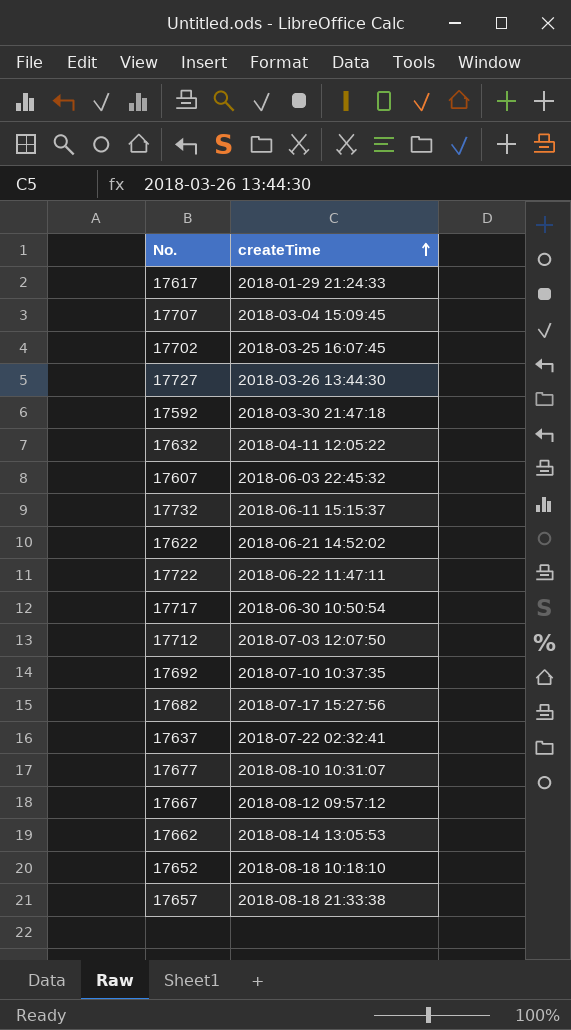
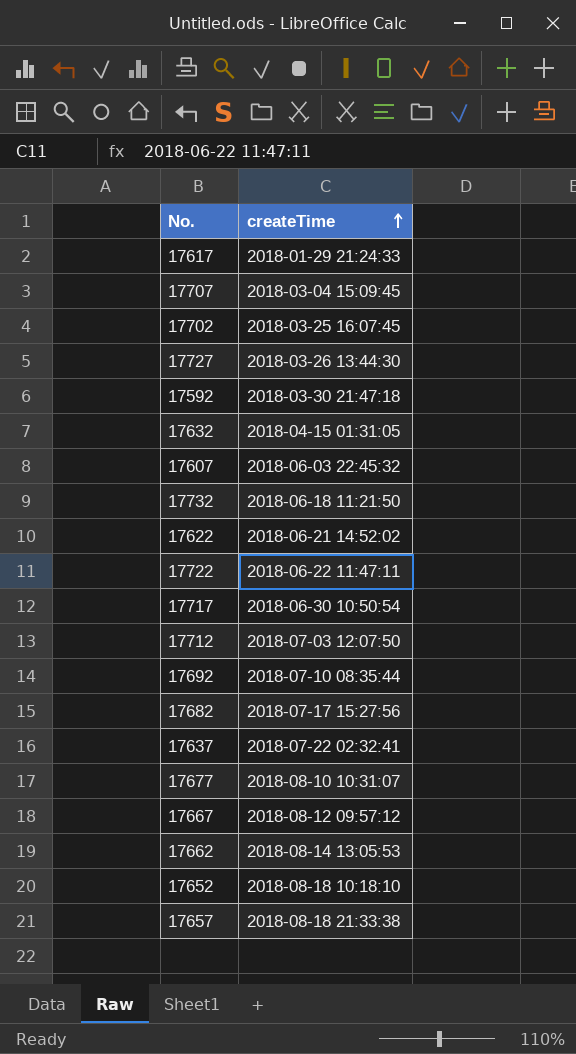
17632 | createTime: 2018-04-11 12:05:22 -> 2018-04-15 01:31:05
17732 | createTime: 2018-06-11 15:15:37 -> 2018-06-18 11:21:50
17692 | createTime: 2018-07-10 10:37:35 -> 2018-07-10 08:35:44

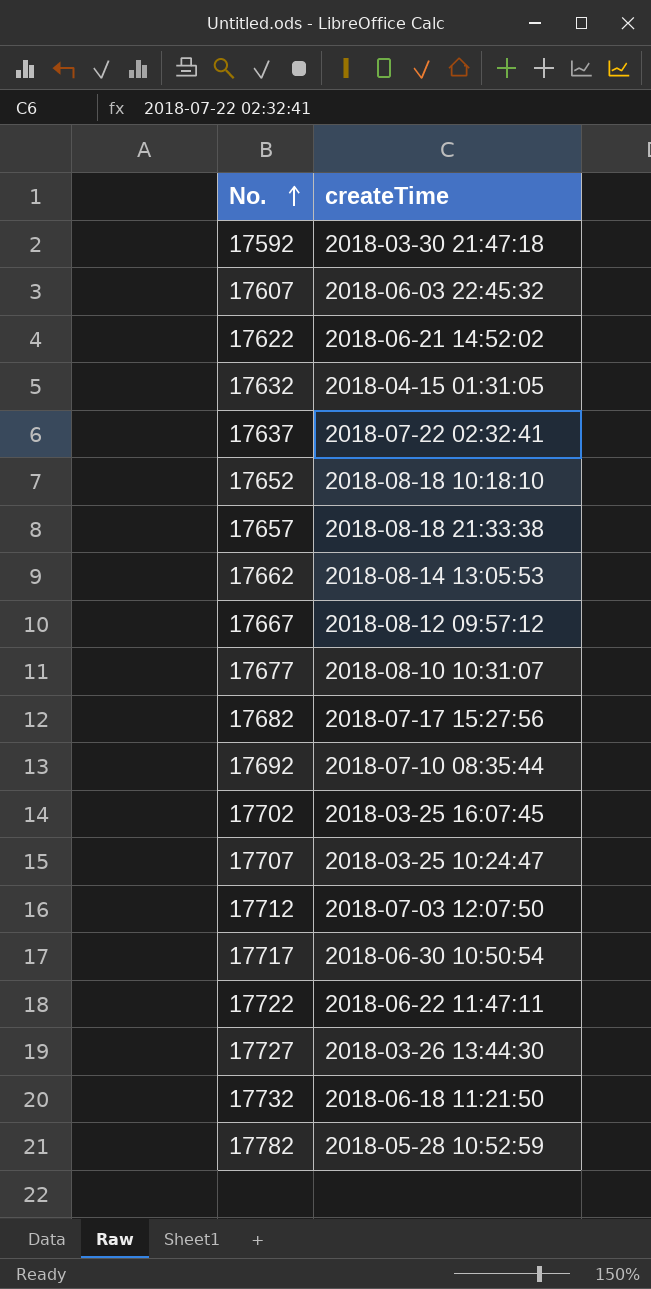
row order: createTime ascending -> No. ascending
row 17617: 2018-01-29 21:24:33 -> none
17707 | createTime: 2018-03-04 15:09:45 -> 2018-03-25 10:24:47
row 17782: none -> 2018-05-28 10:52:59

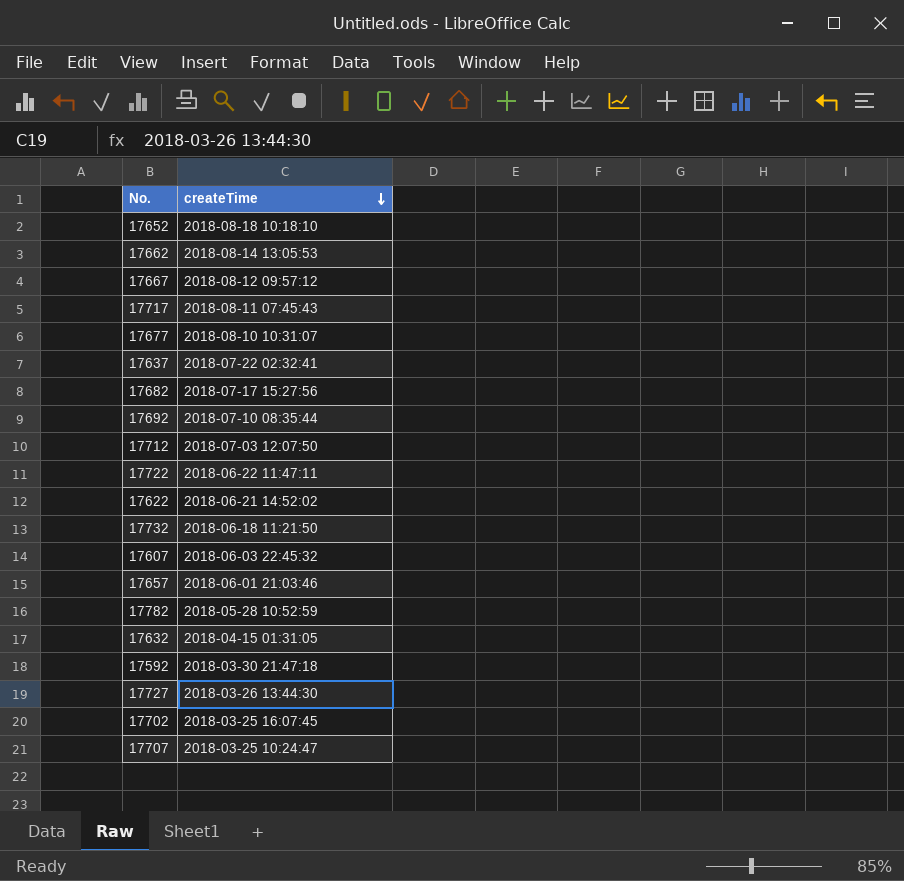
row order: No. ascending -> createTime descending
17717 | createTime: 2018-06-30 10:50:54 -> 2018-08-11 07:45:43
17657 | createTime: 2018-08-18 21:33:38 -> 2018-06-01 21:03:46

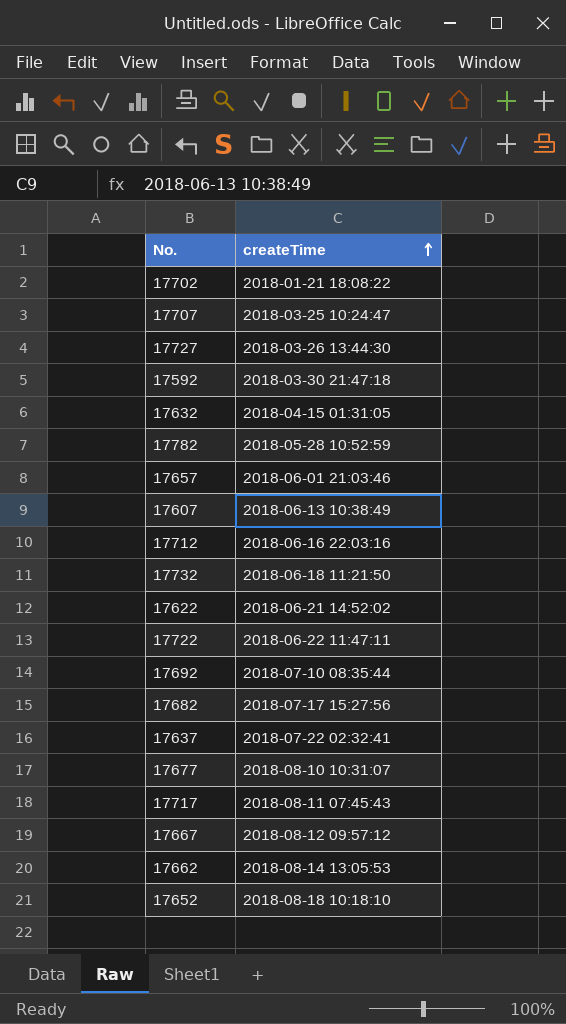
row order: createTime descending -> createTime ascending
17702 | createTime: 2018-03-25 16:07:45 -> 2018-01-21 18:08:22
17607 | createTime: 2018-06-03 22:45:32 -> 2018-06-13 10:38:49
17712 | createTime: 2018-07-03 12:07:50 -> 2018-06-16 22:03:16

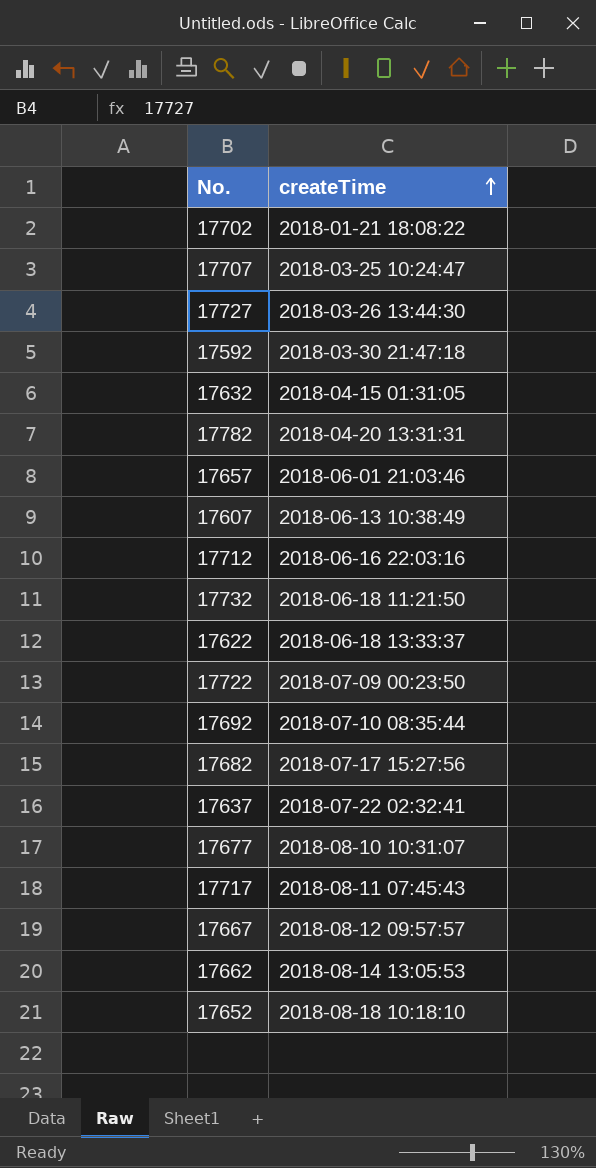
17782 | createTime: 2018-05-28 10:52:59 -> 2018-04-20 13:31:31
17622 | createTime: 2018-06-21 14:52:02 -> 2018-06-18 13:33:37
17722 | createTime: 2018-06-22 11:47:11 -> 2018-07-09 00:23:50
17667 | createTime: 2018-08-12 09:57:12 -> 2018-08-12 09:57:57

